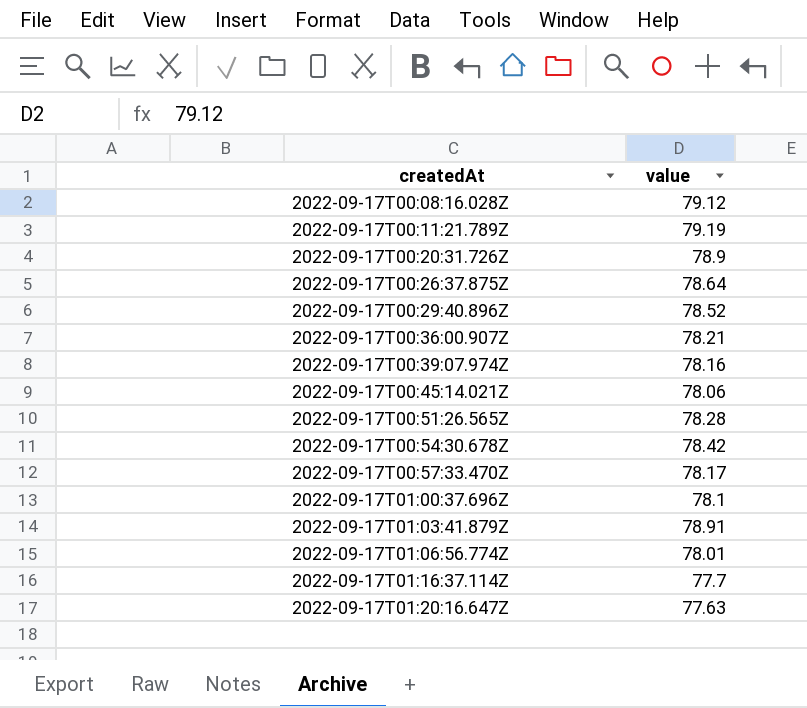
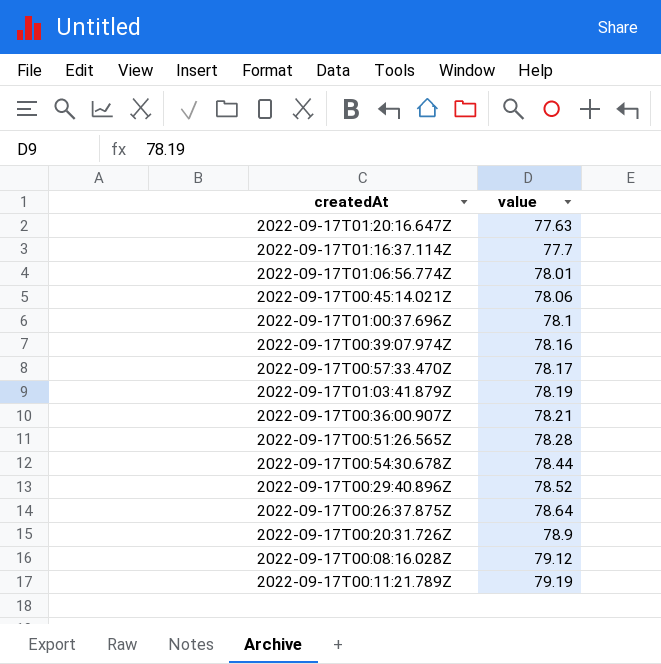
row order: createdAt ascending -> value ascending
2022-09-17T01:03:41.879Z | value: 78.91 -> 78.19
2022-09-17T00:54:30.678Z | value: 78.42 -> 78.44

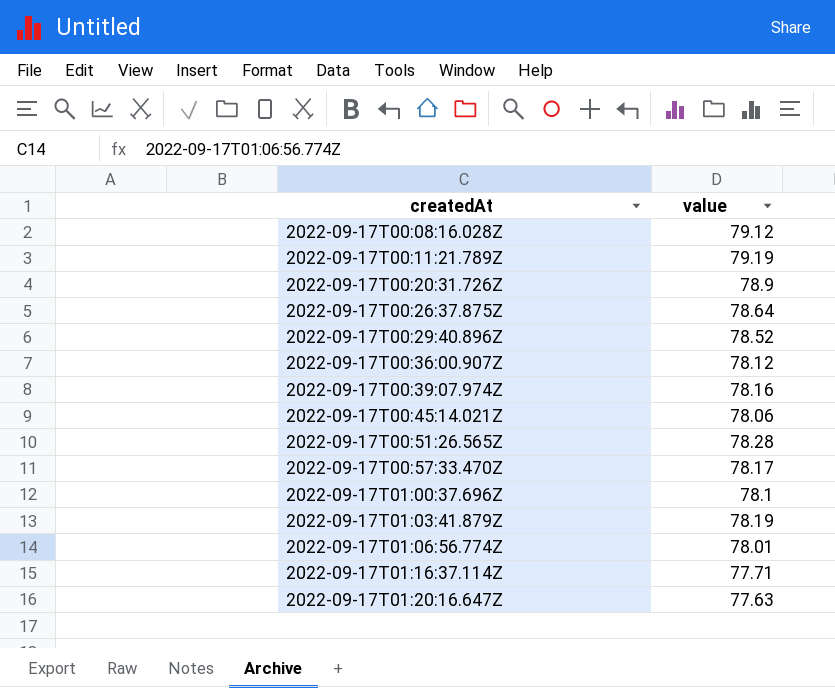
row order: value ascending -> createdAt ascending
row 2022-09-17T00:54:30.678Z: 78.44 -> none
2022-09-17T00:36:00.907Z | value: 78.21 -> 78.12
2022-09-17T01:16:37.114Z | value: 77.7 -> 77.71

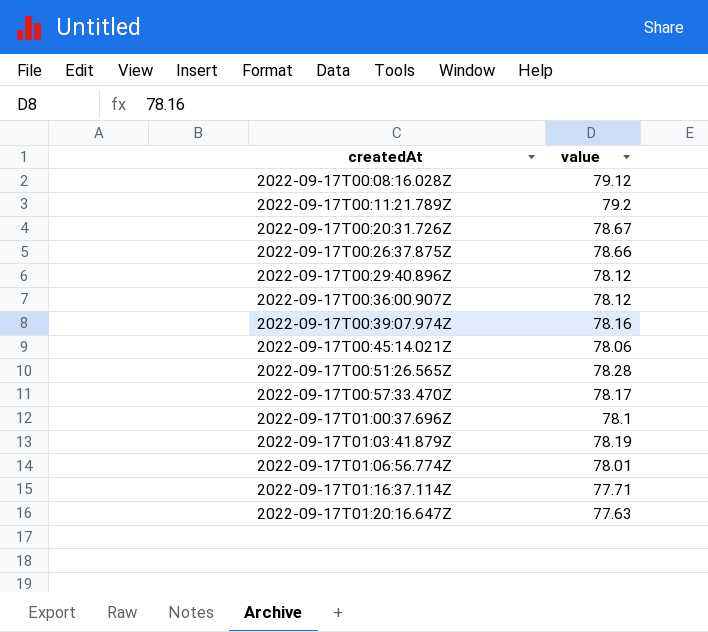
2022-09-17T00:11:21.789Z | value: 79.19 -> 79.2
2022-09-17T00:20:31.726Z | value: 78.9 -> 78.67
2022-09-17T00:26:37.875Z | value: 78.64 -> 78.66
2022-09-17T00:29:40.896Z | value: 78.52 -> 78.12

